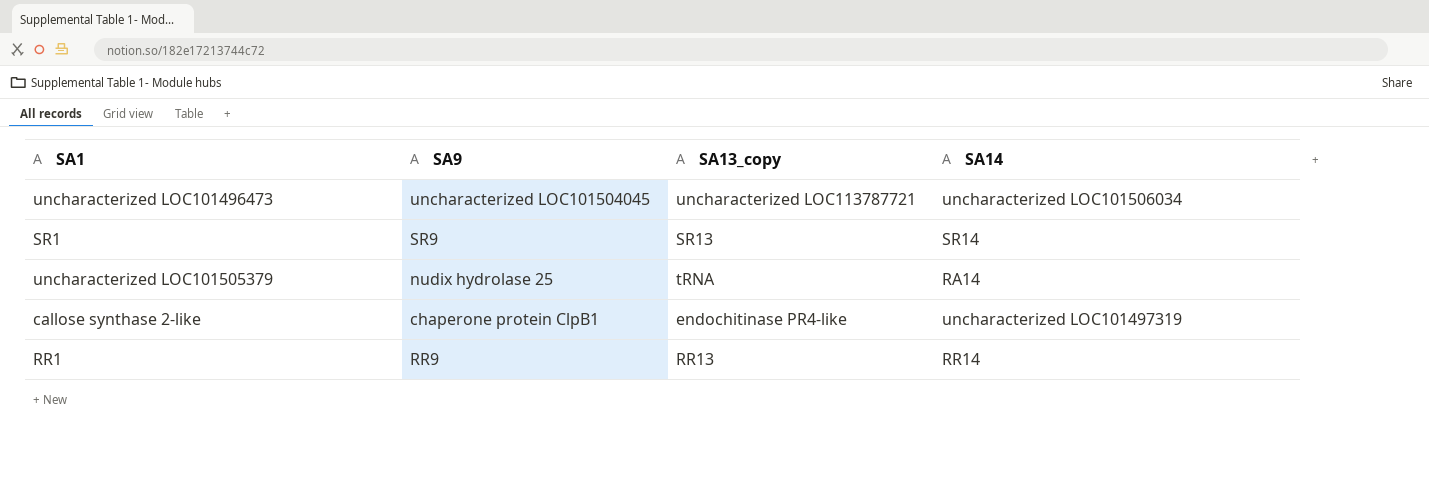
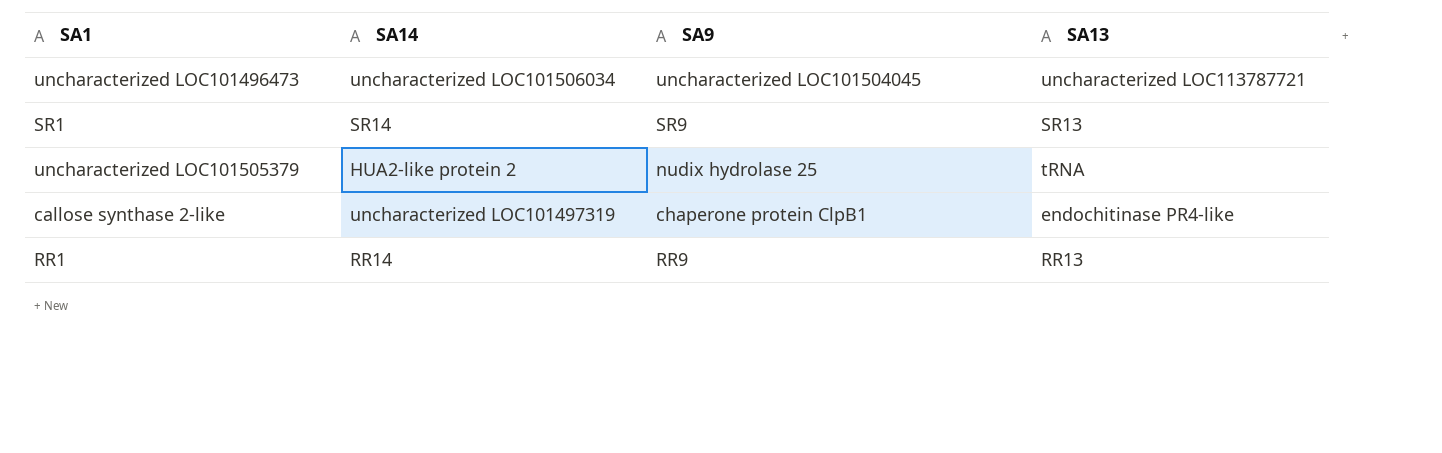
column SA14 | position: 4 -> 2
column name: SA13_copy -> SA13
uncharacterized LOC101505379 | SA14: RA14 -> HUA2-like protein 2

